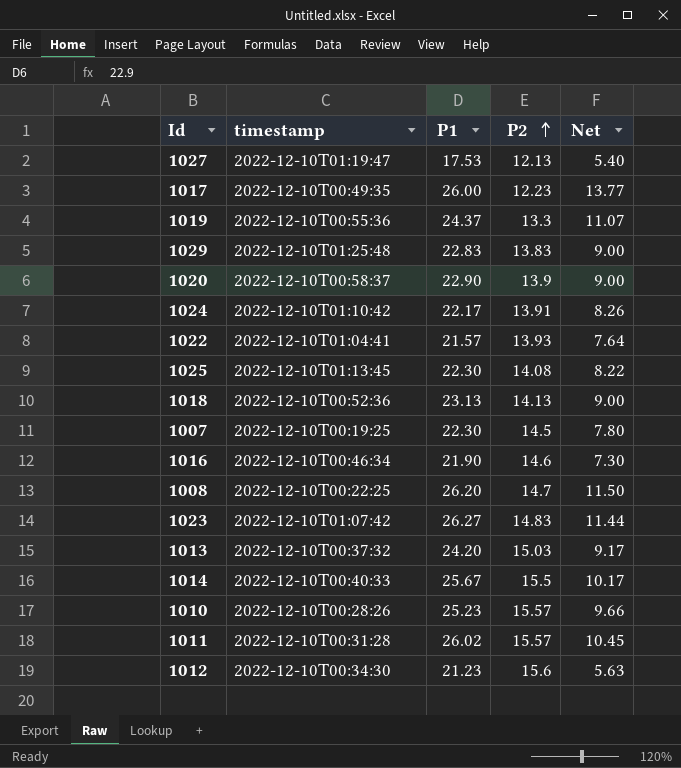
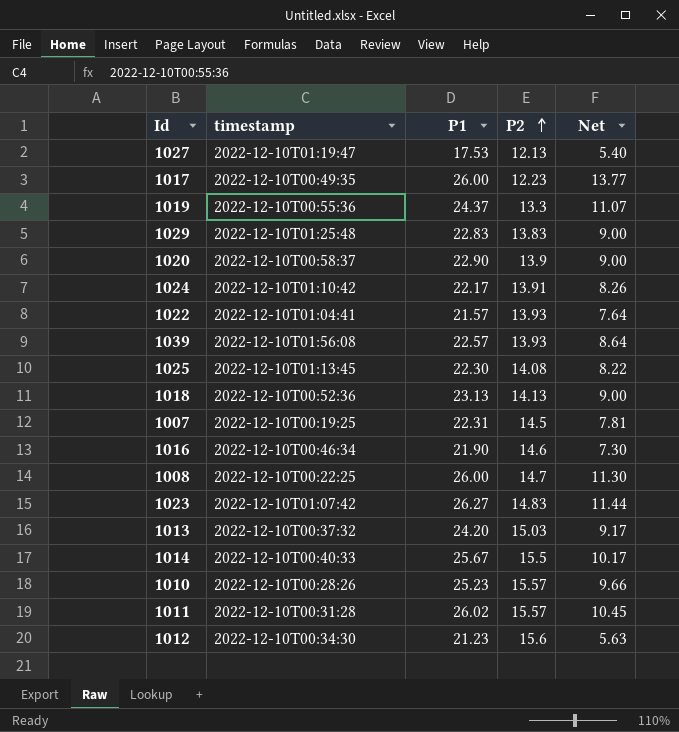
row 1039: none -> 2022-12-10T01:56:08 | 22.57 | 13.93 | 8.64
1007 | P1: 22.30 -> 22.31
1007 | Net: 7.80 -> 7.81
1008 | P1: 26.20 -> 26.00
1008 | Net: 11.50 -> 11.30

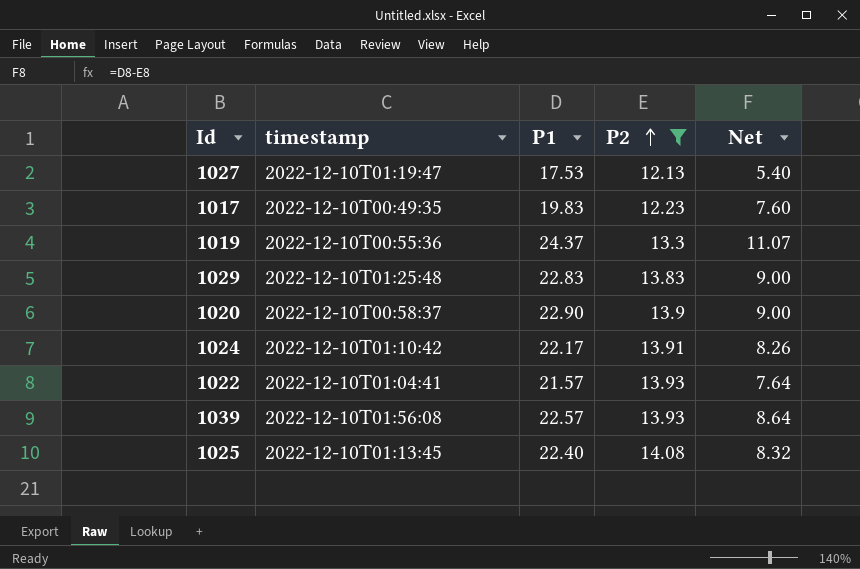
filter: none -> P2 <= 14.08
1017 | P1: 26.00 -> 19.83
1017 | Net: 13.77 -> 7.60
1025 | P1: 22.30 -> 22.40
1025 | Net: 8.22 -> 8.32

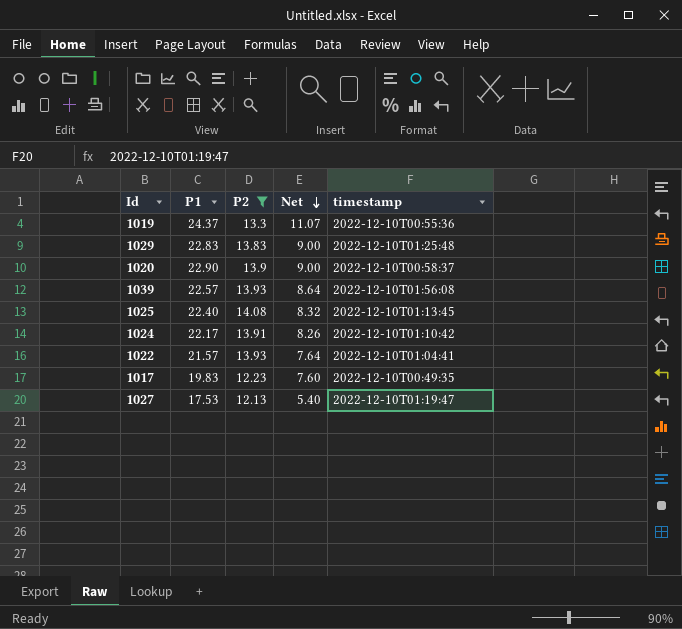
row order: P2 ascending -> Net descending
column timestamp | position: 2 -> 5

